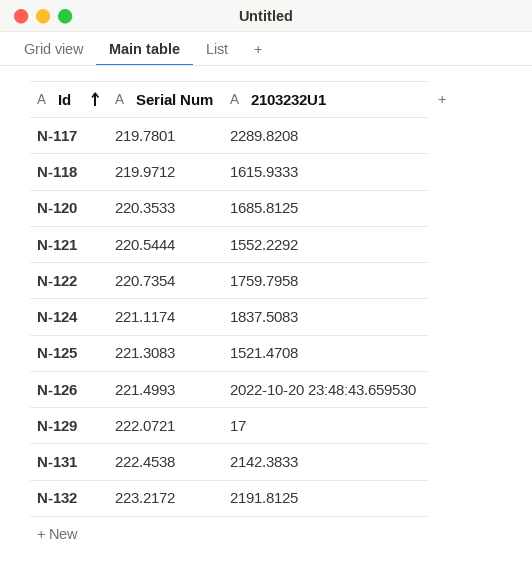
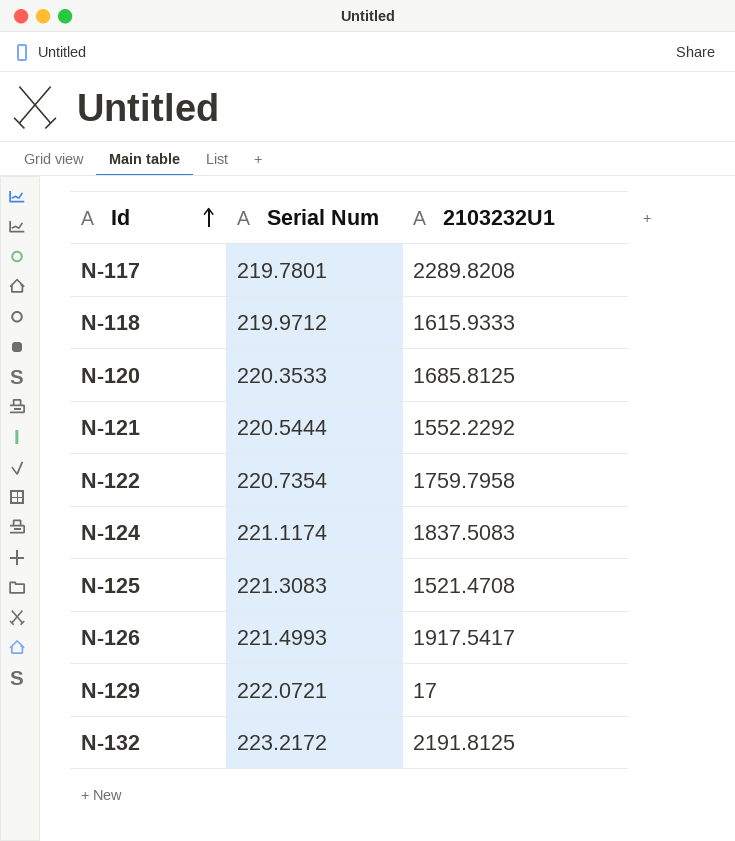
row N-131: 222.4538 | 2142.3833 -> none
N-126 | 2103232U1: 2022-10-20 23:48:43.659530 -> 1917.5417

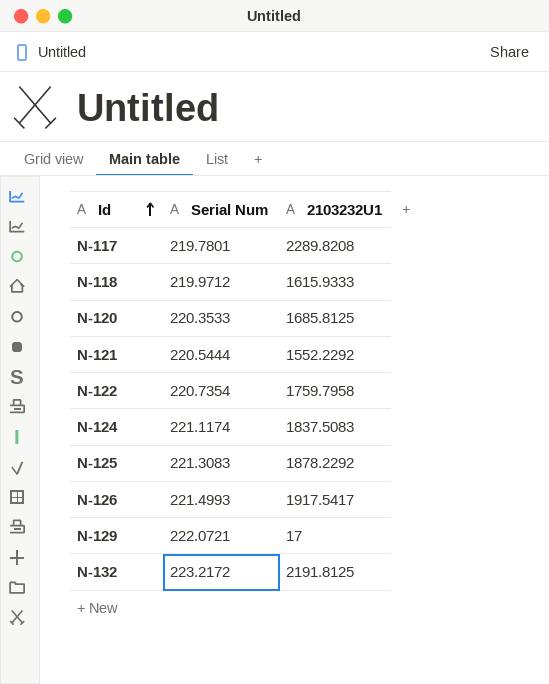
N-125 | 2103232U1: 1521.4708 -> 1878.2292

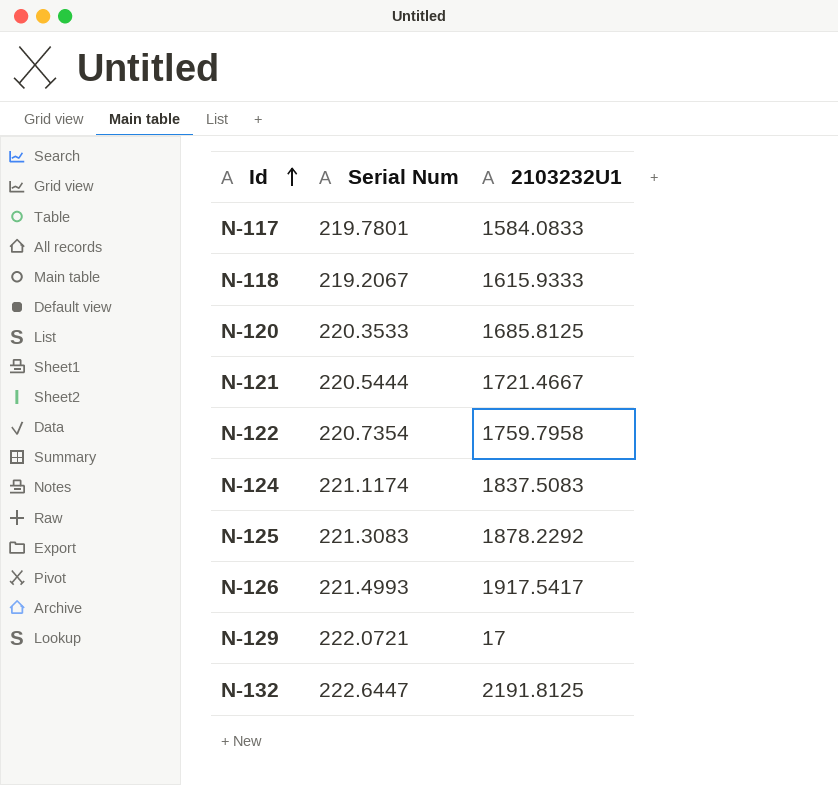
N-117 | 2103232U1: 2289.8208 -> 1584.0833
N-118 | Serial Num: 219.9712 -> 219.2067
N-121 | 2103232U1: 1552.2292 -> 1721.4667
N-132 | Serial Num: 223.2172 -> 222.6447

